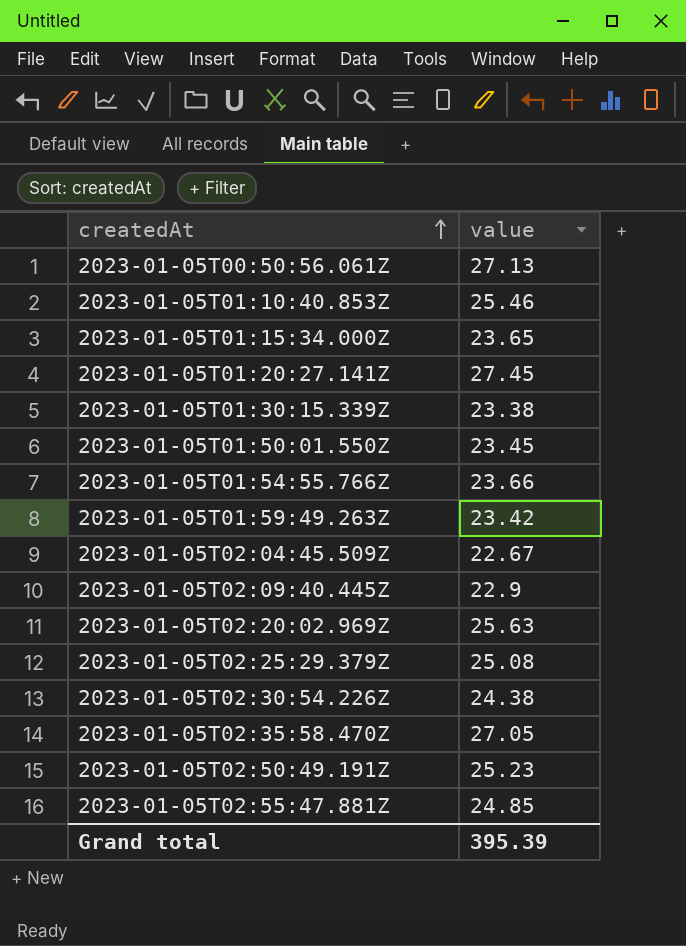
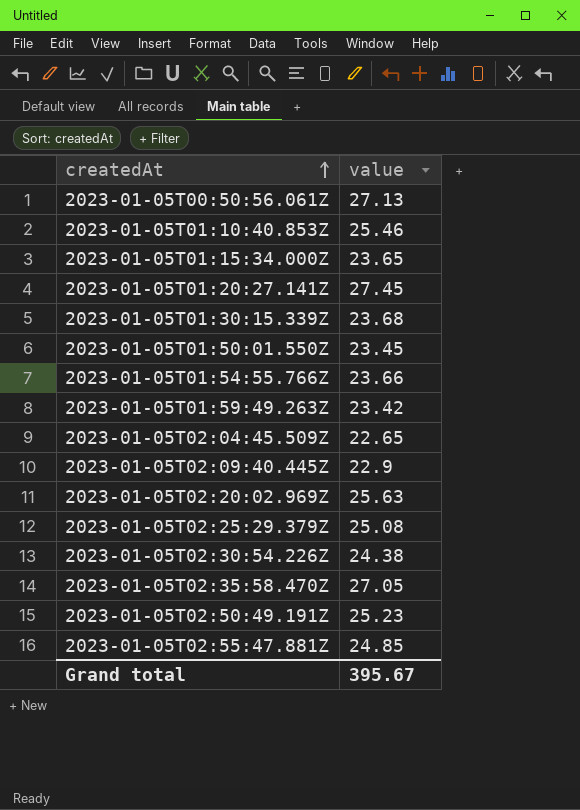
2023-01-05T01:30:15.339Z | value: 23.38 -> 23.68
2023-01-05T02:04:45.509Z | value: 22.67 -> 22.65
Grand total | value: 395.39 -> 395.67

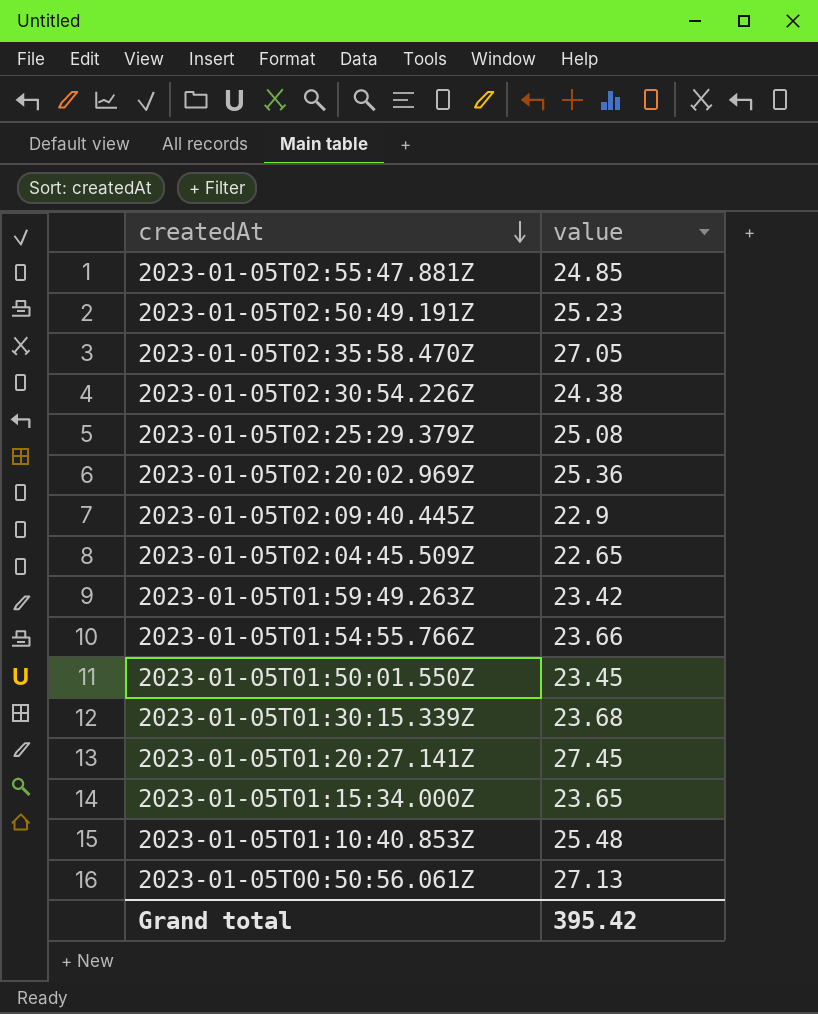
row order: createdAt ascending -> createdAt descending
2023-01-05T02:20:02.969Z | value: 25.63 -> 25.36
2023-01-05T01:10:40.853Z | value: 25.46 -> 25.48
Grand total | value: 395.67 -> 395.42

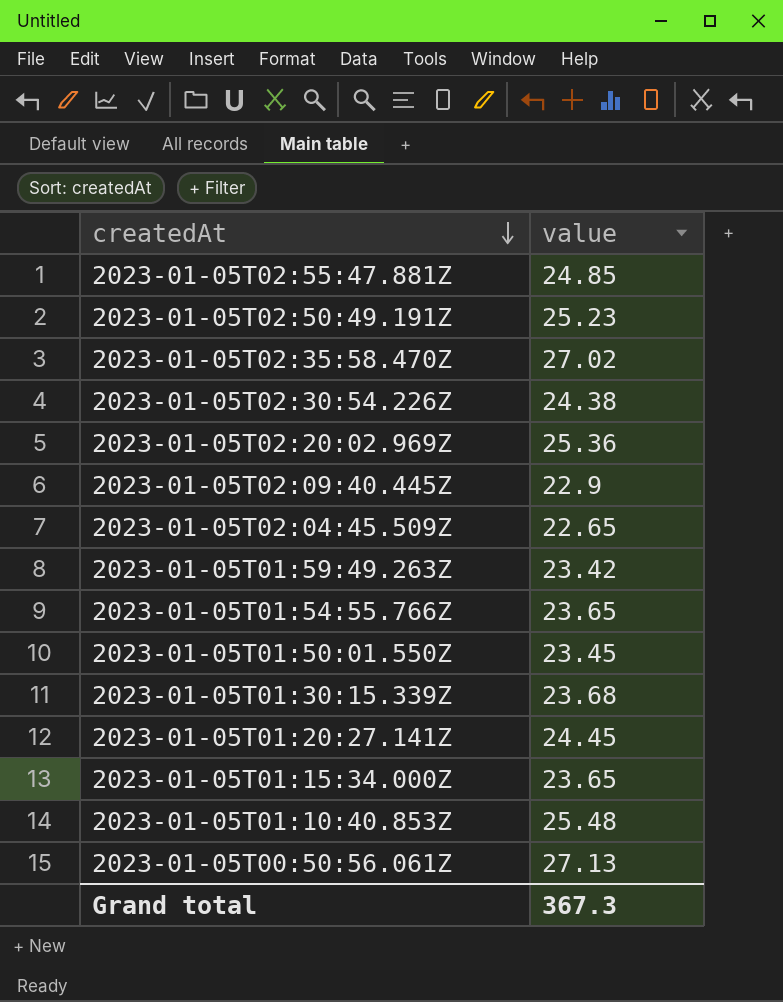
row 2023-01-05T02:25:29.379Z: 25.08 -> none
2023-01-05T02:35:58.470Z | value: 27.05 -> 27.02
2023-01-05T01:54:55.766Z | value: 23.66 -> 23.65
2023-01-05T01:20:27.141Z | value: 27.45 -> 24.45
Grand total | value: 395.42 -> 367.3

